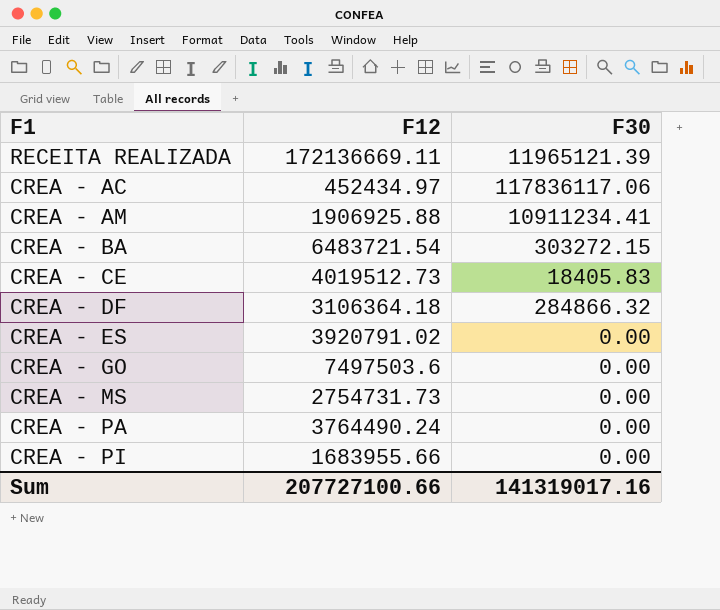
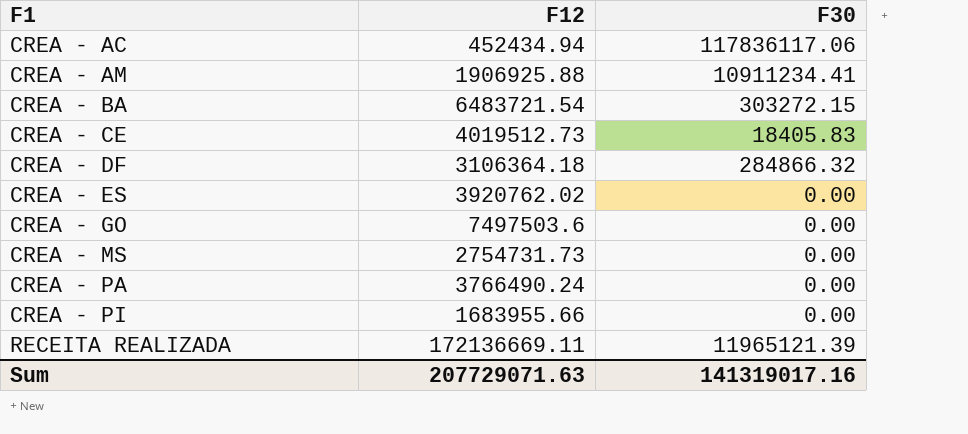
row order: none -> F1 ascending
CREA - AC | F12: 452434.97 -> 452434.94
CREA - ES | F12: 3920791.02 -> 3920762.02
CREA - PA | F12: 3764490.24 -> 3766490.24
Sum | F12: 207727100.66 -> 207729071.63

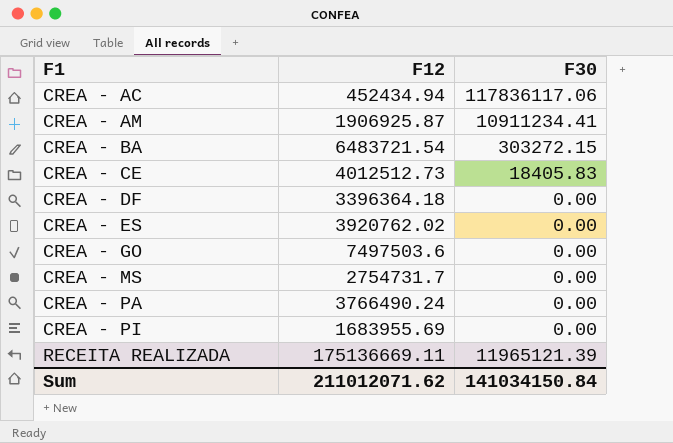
CREA - AM | F12: 1906925.88 -> 1906925.87
CREA - CE | F12: 4019512.73 -> 4012512.73
CREA - DF | F12: 3106364.18 -> 3396364.18
CREA - DF | F30: 284866.32 -> 0.00
CREA - MS | F12: 2754731.73 -> 2754731.7
CREA - PI | F12: 1683955.66 -> 1683955.69
RECEITA REALIZADA | F12: 172136669.11 -> 175136669.11
Sum | F12: 207729071.63 -> 211012071.62
Sum | F30: 141319017.16 -> 141034150.84

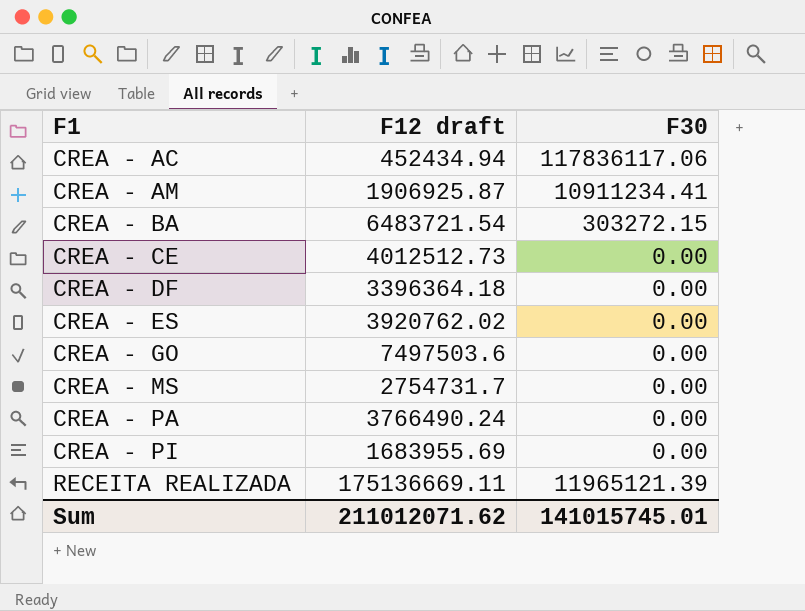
column name: F12 -> F12 draft
CREA - CE | F30: 18405.83 -> 0.00
Sum | F30: 141034150.84 -> 141015745.01

